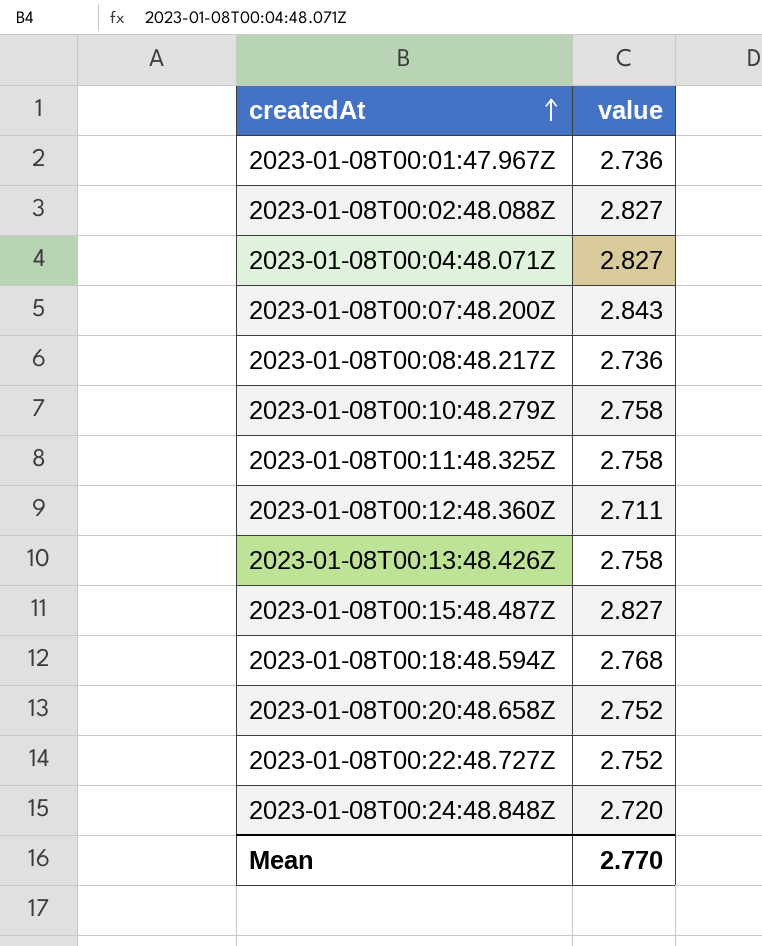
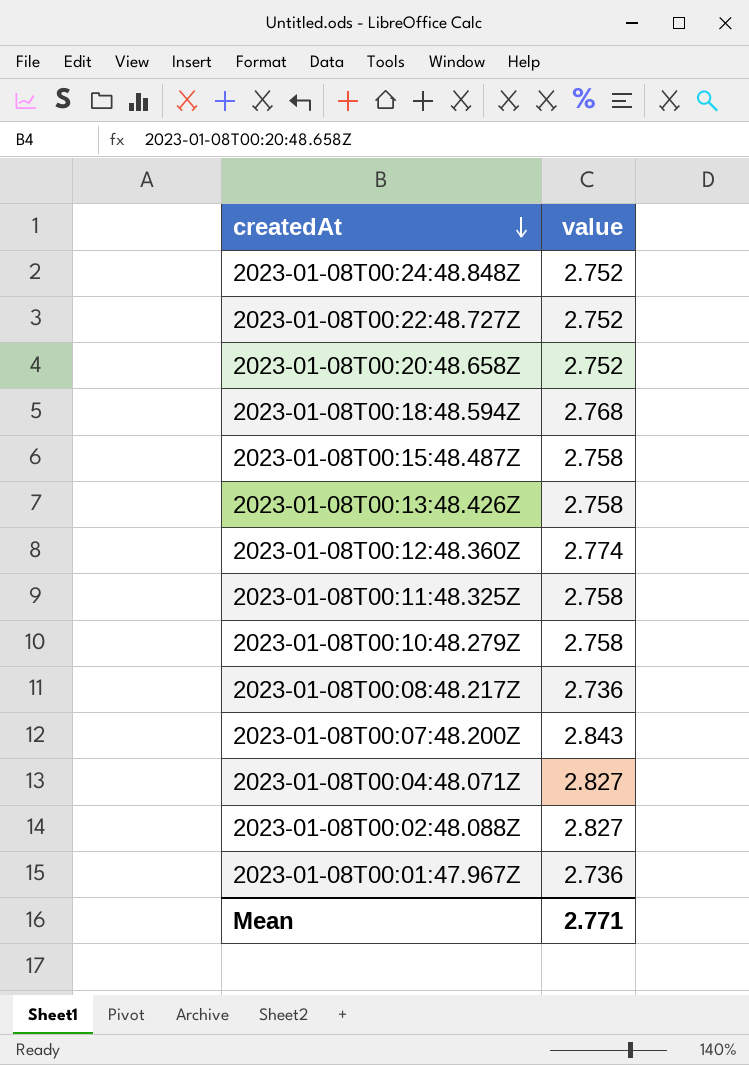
row order: createdAt ascending -> createdAt descending
2023-01-08T00:24:48.848Z | value: 2.720 -> 2.752
2023-01-08T00:15:48.487Z | value: 2.827 -> 2.758
2023-01-08T00:12:48.360Z | value: 2.711 -> 2.774
Mean | value: 2.770 -> 2.771

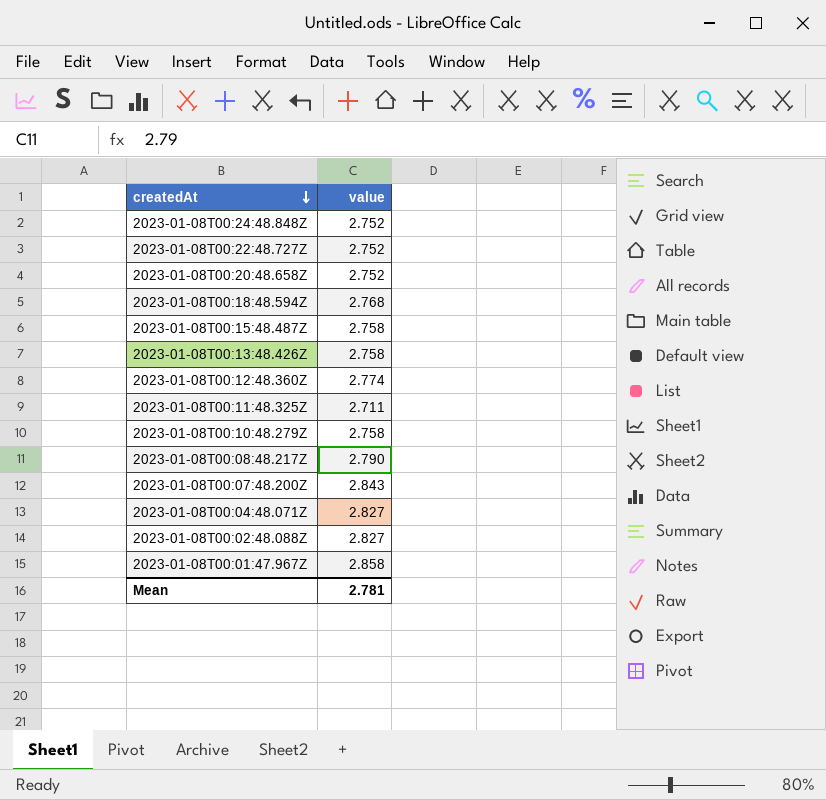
2023-01-08T00:11:48.325Z | value: 2.758 -> 2.711
2023-01-08T00:08:48.217Z | value: 2.736 -> 2.790
2023-01-08T00:01:47.967Z | value: 2.736 -> 2.858
Mean | value: 2.771 -> 2.781

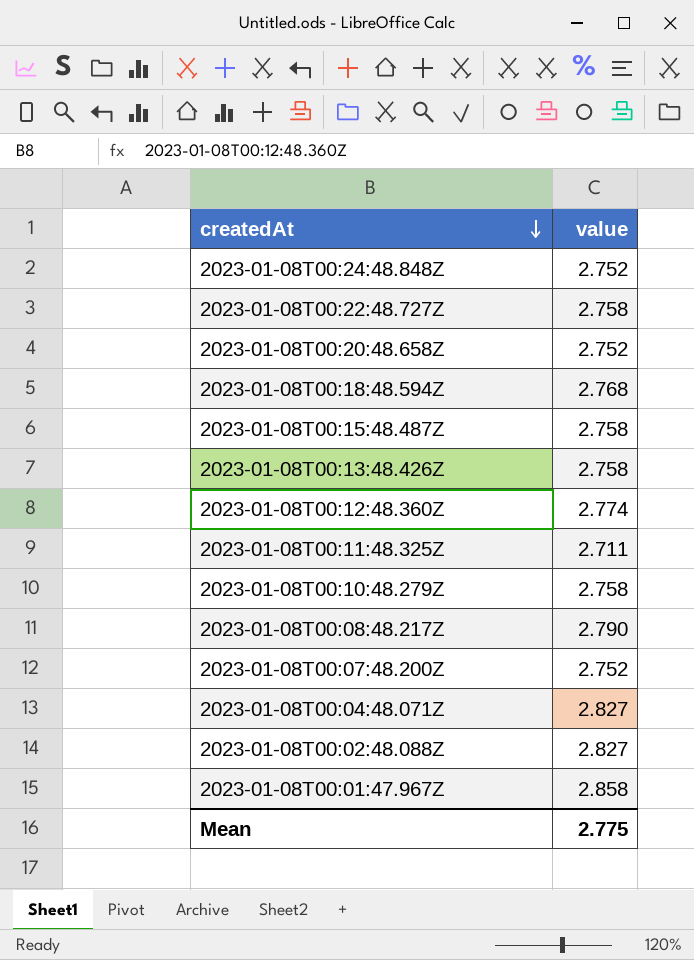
2023-01-08T00:22:48.727Z | value: 2.752 -> 2.758
2023-01-08T00:07:48.200Z | value: 2.843 -> 2.752
Mean | value: 2.781 -> 2.775

